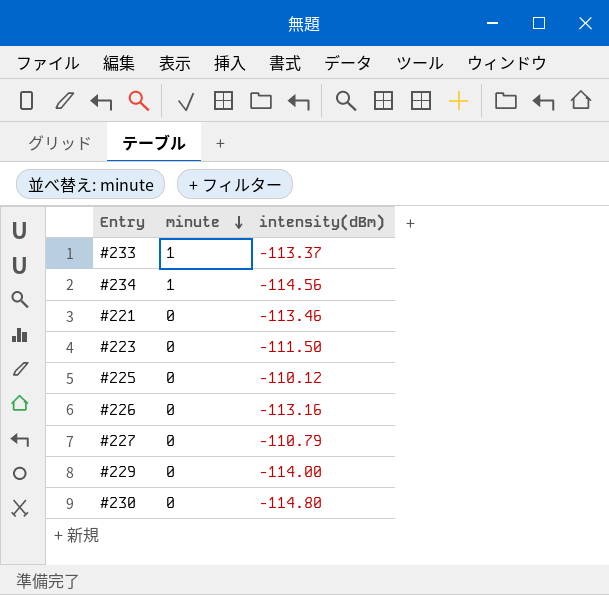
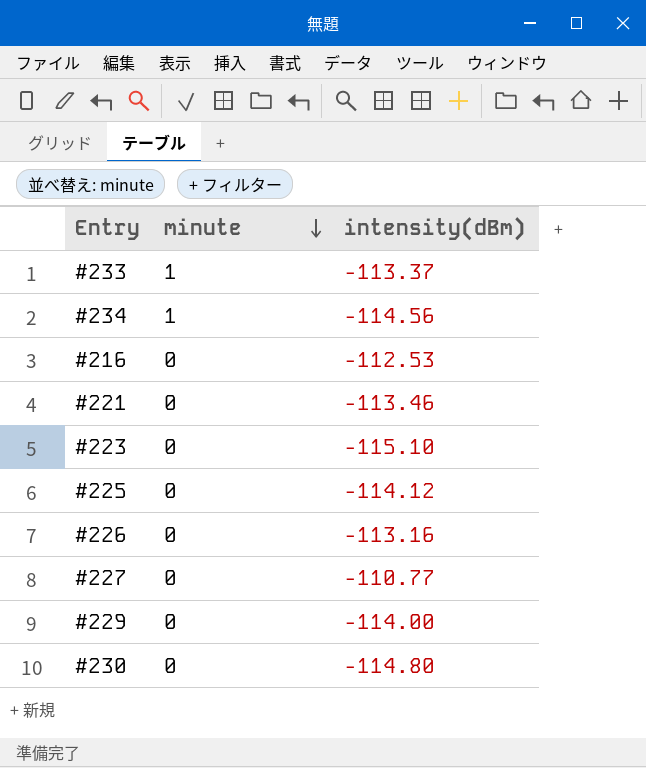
row #216: none -> 0 | -112.53
#223 | intensity(dBm): -111.50 -> -115.10
#225 | intensity(dBm): -110.12 -> -114.12
#227 | intensity(dBm): -110.79 -> -110.77

